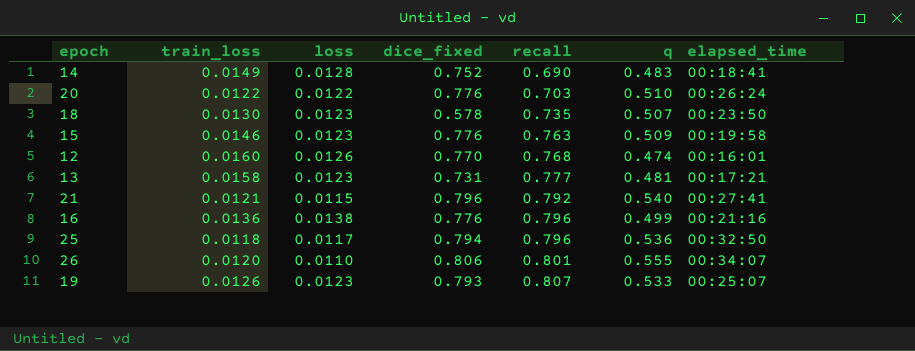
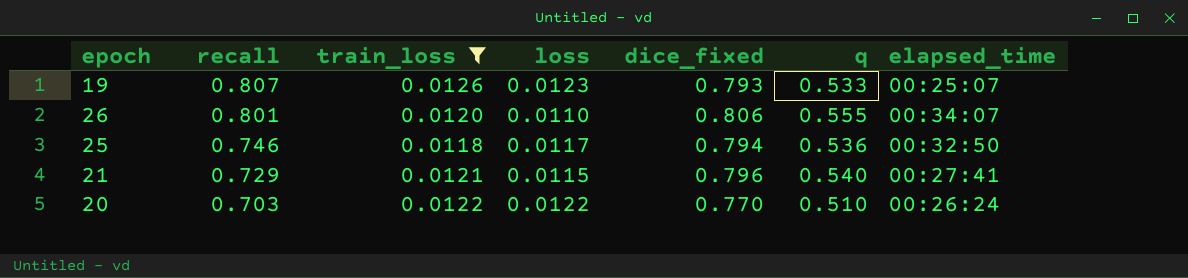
filter: none -> train_loss <= 0.0126
row order: recall ascending -> recall descending
column recall | position: 5 -> 2
25 | recall: 0.796 -> 0.746
21 | recall: 0.792 -> 0.729
20 | dice_fixed: 0.776 -> 0.770

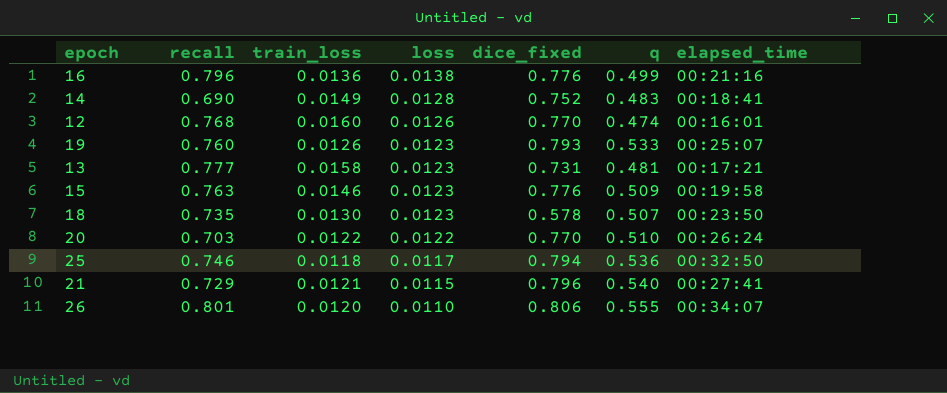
filter: train_loss <= 0.0126 -> none
row order: recall descending -> loss descending
19 | recall: 0.807 -> 0.760

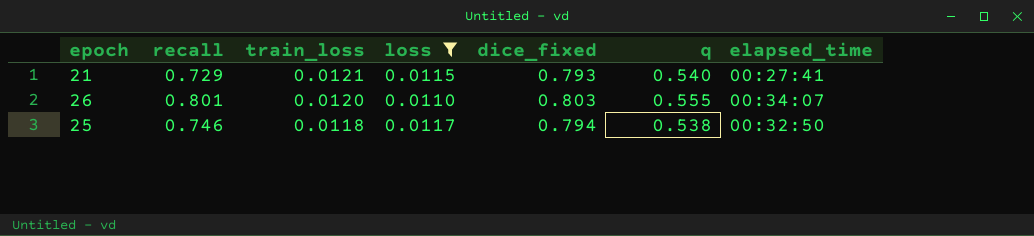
filter: none -> loss <= 0.0117
row order: loss descending -> train_loss descending
21 | dice_fixed: 0.796 -> 0.793
26 | dice_fixed: 0.806 -> 0.803
25 | q: 0.536 -> 0.538

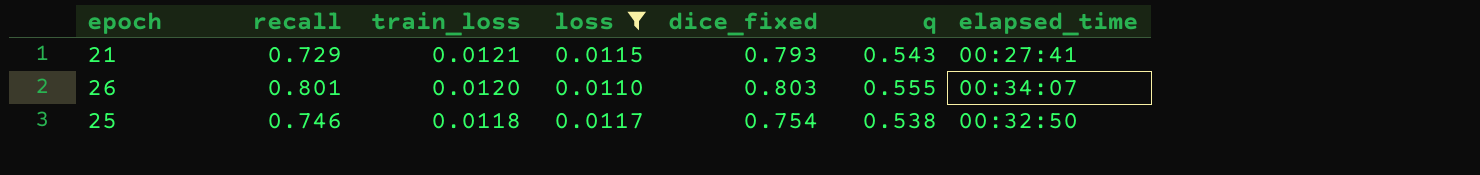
21 | q: 0.540 -> 0.543
25 | dice_fixed: 0.794 -> 0.754

